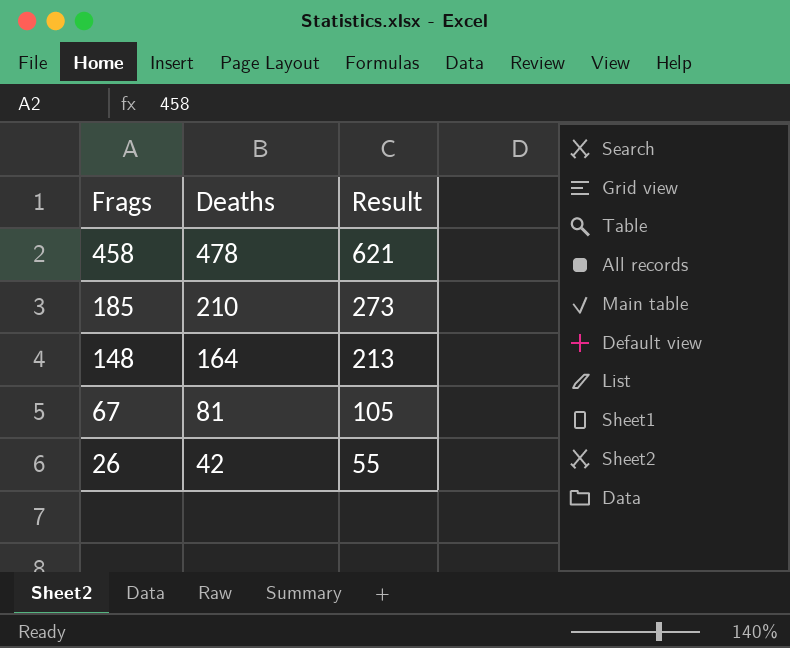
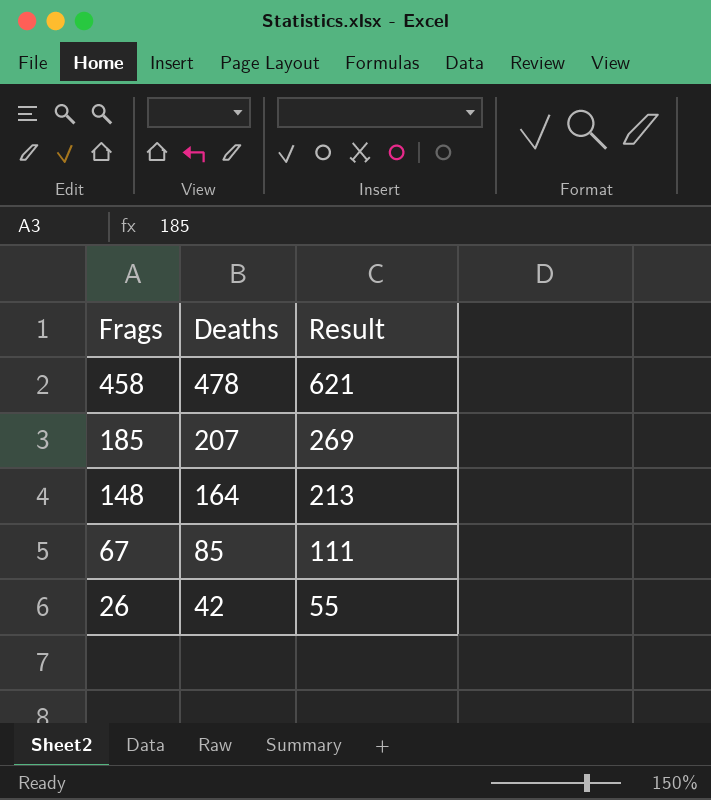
185 | Deaths: 210 -> 207
185 | Result: 273 -> 269
67 | Deaths: 81 -> 85
67 | Result: 105 -> 111

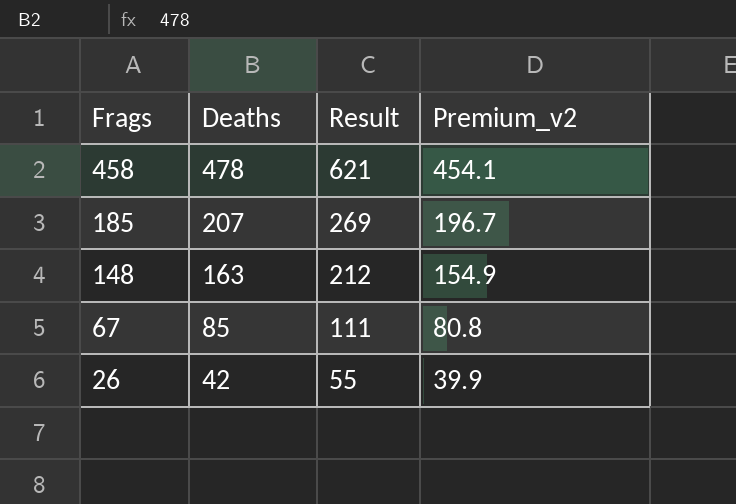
column Premium_v2 | formula: none -> [Deaths] * 0.95
148 | Deaths: 164 -> 163
148 | Result: 213 -> 212

